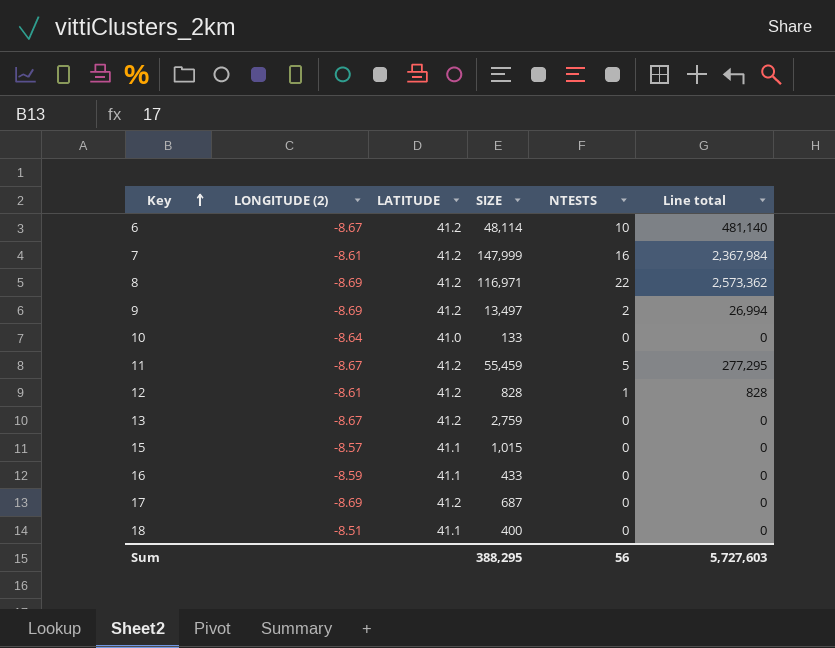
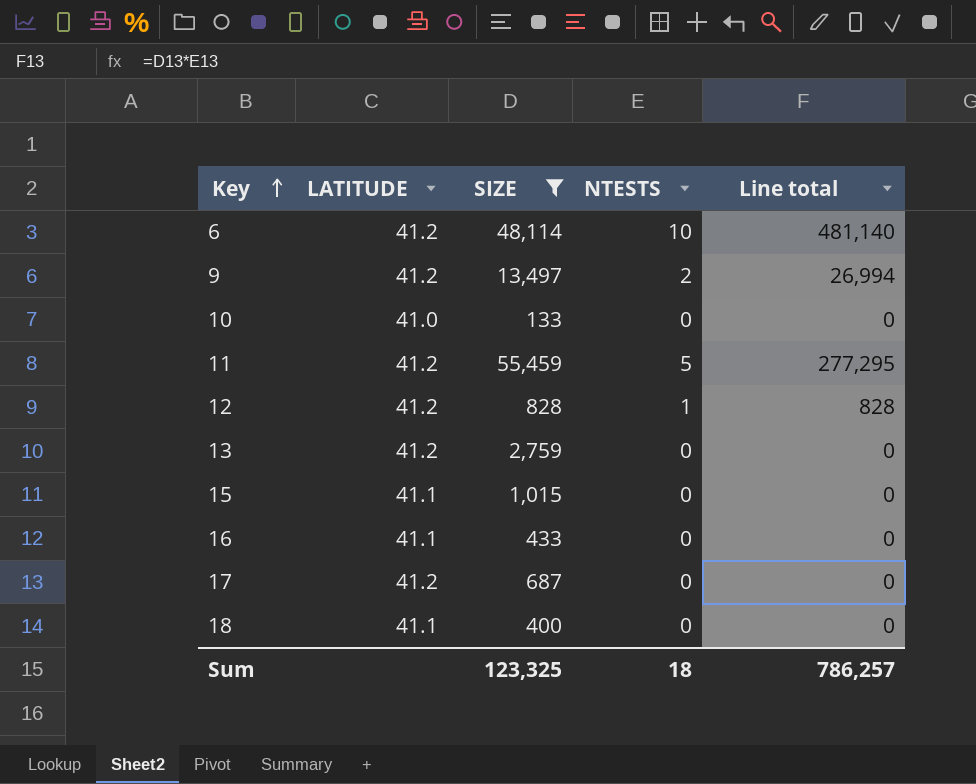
filter: none -> SIZE <= 55,459
column LONGITUDE (2) | position: 2 -> none
Sum | SIZE: 388,295 -> 123,325
Sum | NTESTS: 56 -> 18
Sum | Line total: 5,727,603 -> 786,257

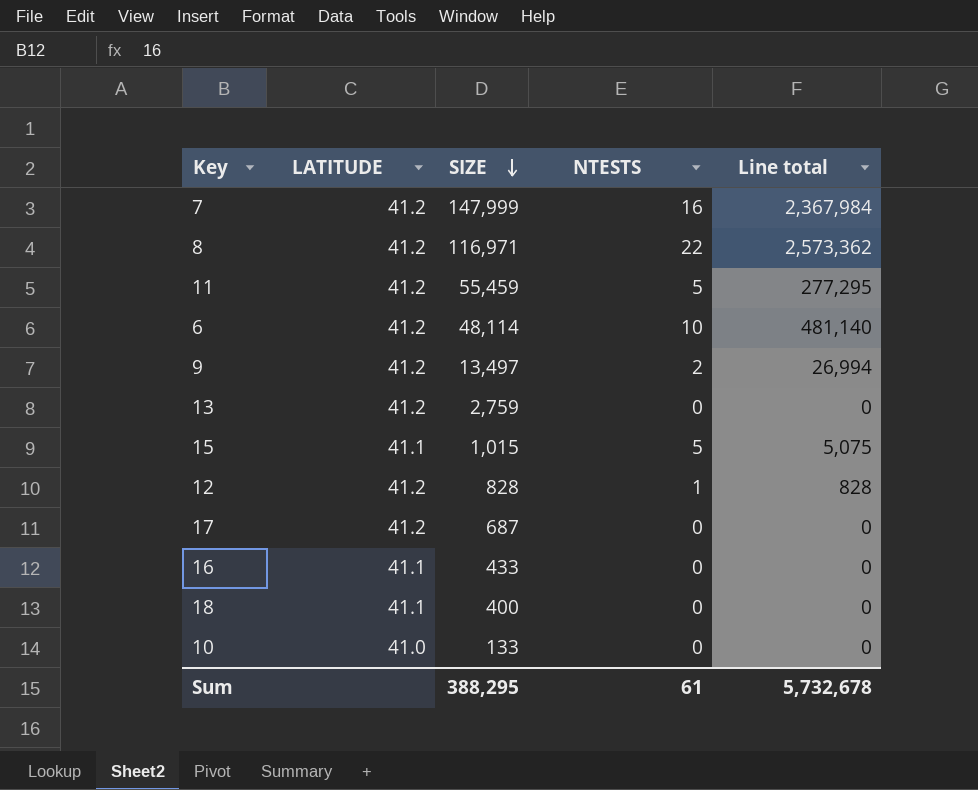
filter: SIZE <= 55,459 -> none
row order: Key ascending -> SIZE descending
15 | NTESTS: 0 -> 5
15 | Line total: 0 -> 5,075
Sum | SIZE: 123,325 -> 388,295
Sum | NTESTS: 18 -> 61
Sum | Line total: 786,257 -> 5,732,678

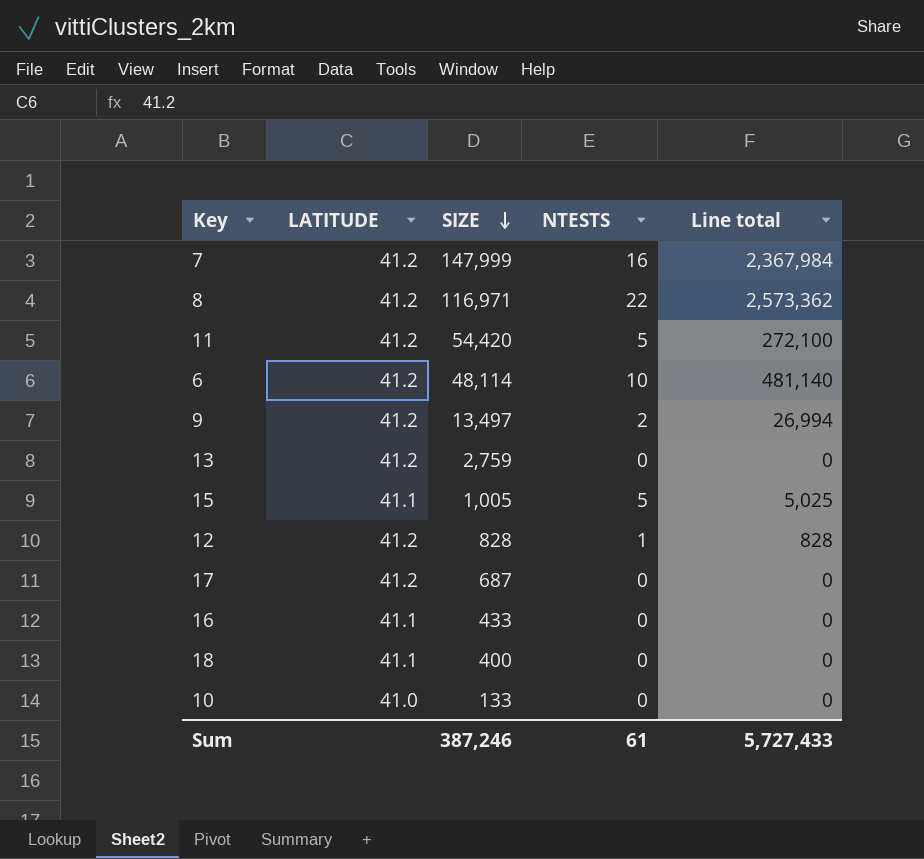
11 | SIZE: 55,459 -> 54,420
11 | Line total: 277,295 -> 272,100
15 | SIZE: 1,015 -> 1,005
15 | Line total: 5,075 -> 5,025
Sum | SIZE: 388,295 -> 387,246
Sum | Line total: 5,732,678 -> 5,727,433

